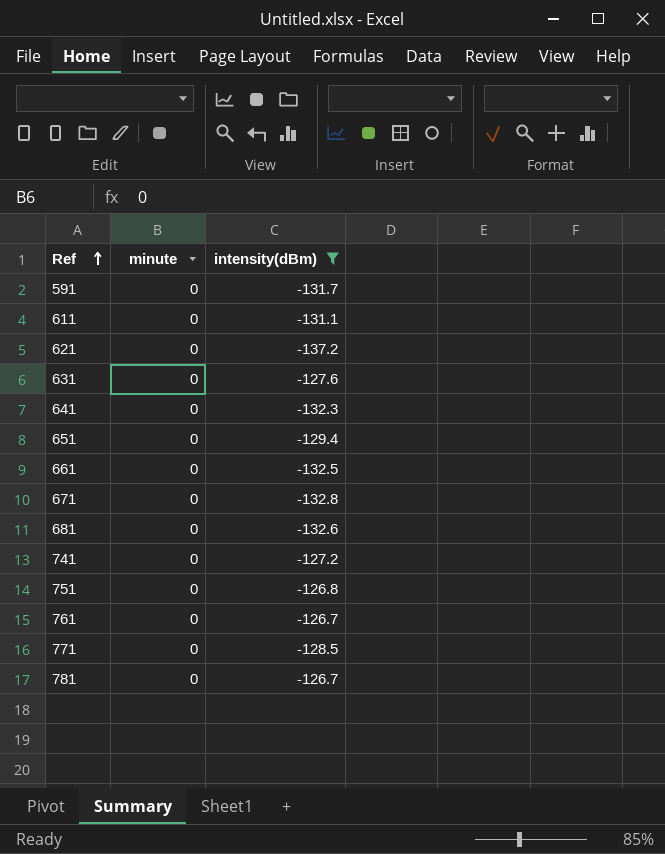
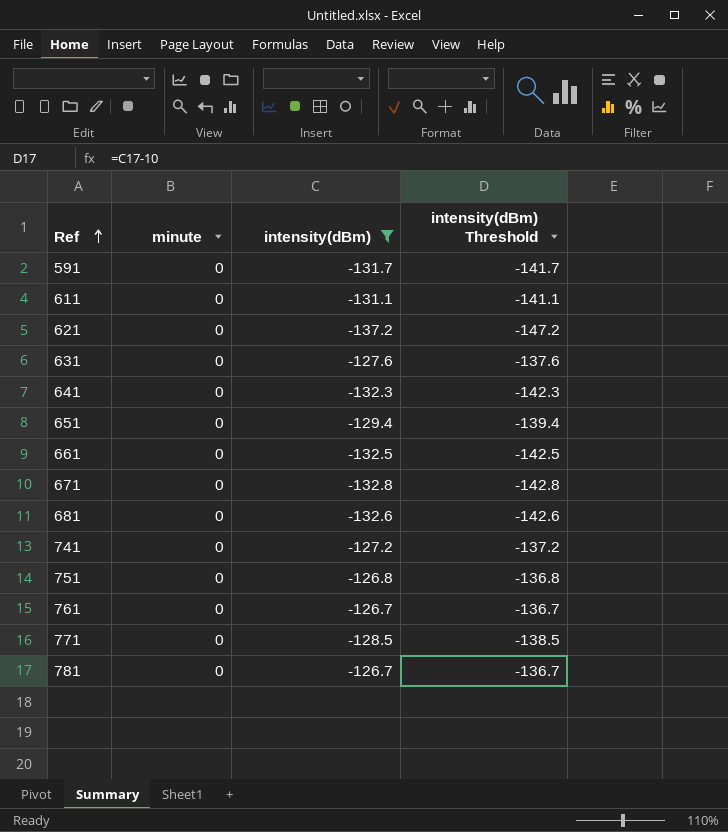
column intensity(dBm) Threshold | formula: none -> [intensity(dBm)] - 10

